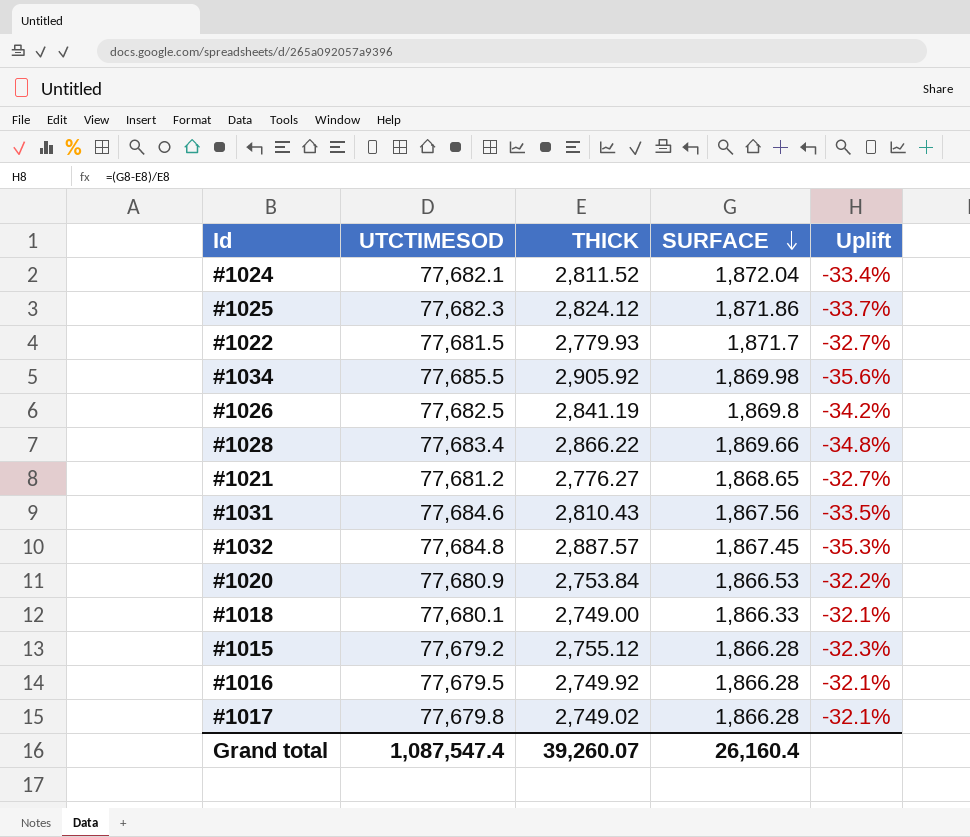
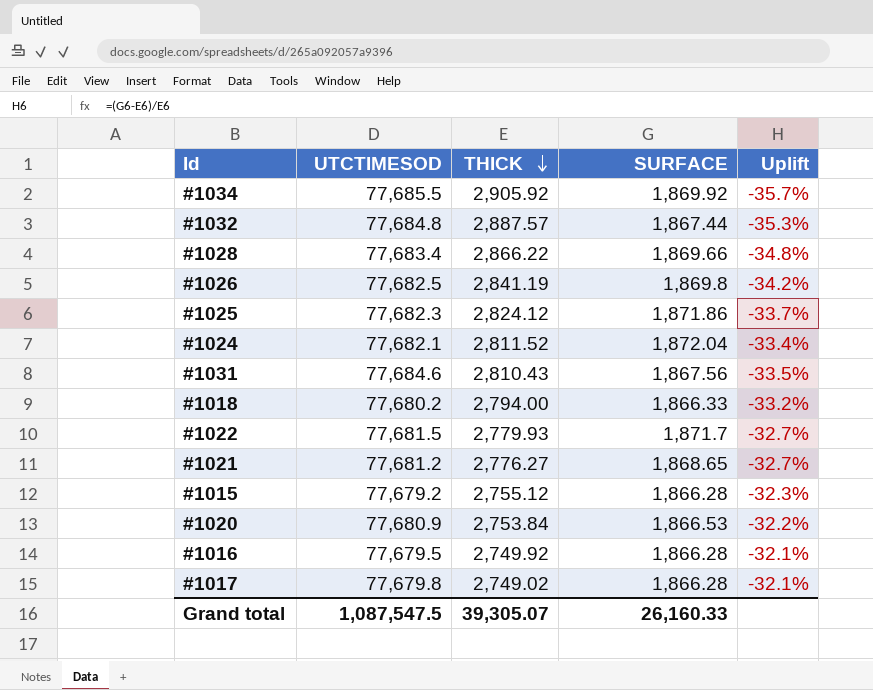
row order: SURFACE descending -> THICK descending
#1034 | SURFACE: 1,869.98 -> 1,869.92
#1034 | Uplift: -35.6% -> -35.7%
#1032 | SURFACE: 1,867.45 -> 1,867.44
#1018 | UTCTIMESOD: 77,680.1 -> 77,680.2
#1018 | THICK: 2,749.00 -> 2,794.00
#1018 | Uplift: -32.1% -> -33.2%
Grand total | UTCTIMESOD: 1,087,547.4 -> 1,087,547.5
Grand total | THICK: 39,260.07 -> 39,305.07
Grand total | SURFACE: 26,160.4 -> 26,160.33

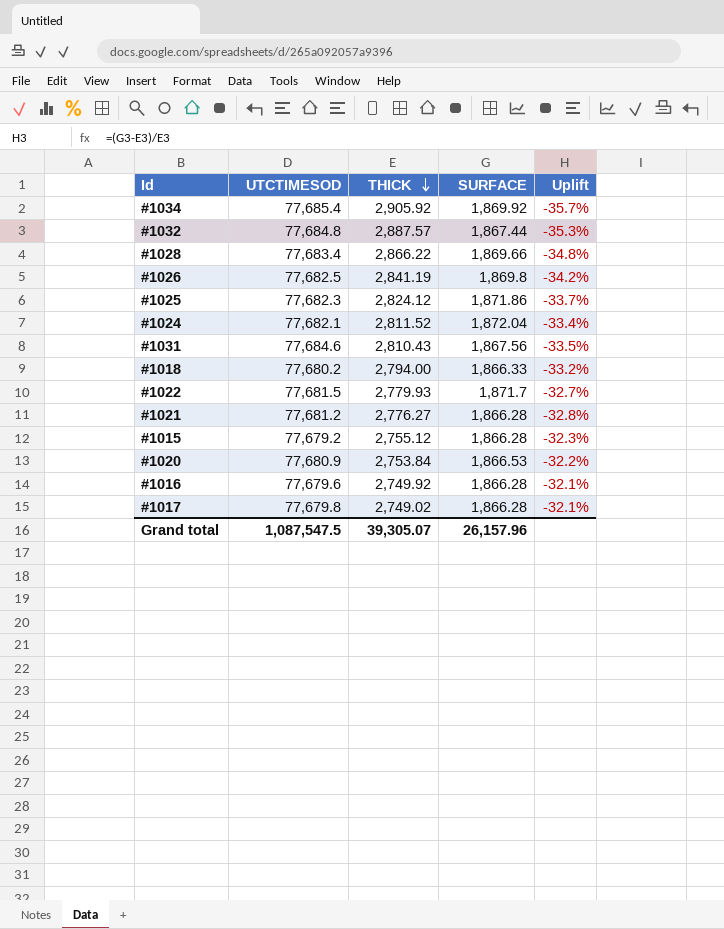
#1034 | UTCTIMESOD: 77,685.5 -> 77,685.4
#1021 | SURFACE: 1,868.65 -> 1,866.28
#1021 | Uplift: -32.7% -> -32.8%
#1016 | UTCTIMESOD: 77,679.5 -> 77,679.6
Grand total | SURFACE: 26,160.33 -> 26,157.96

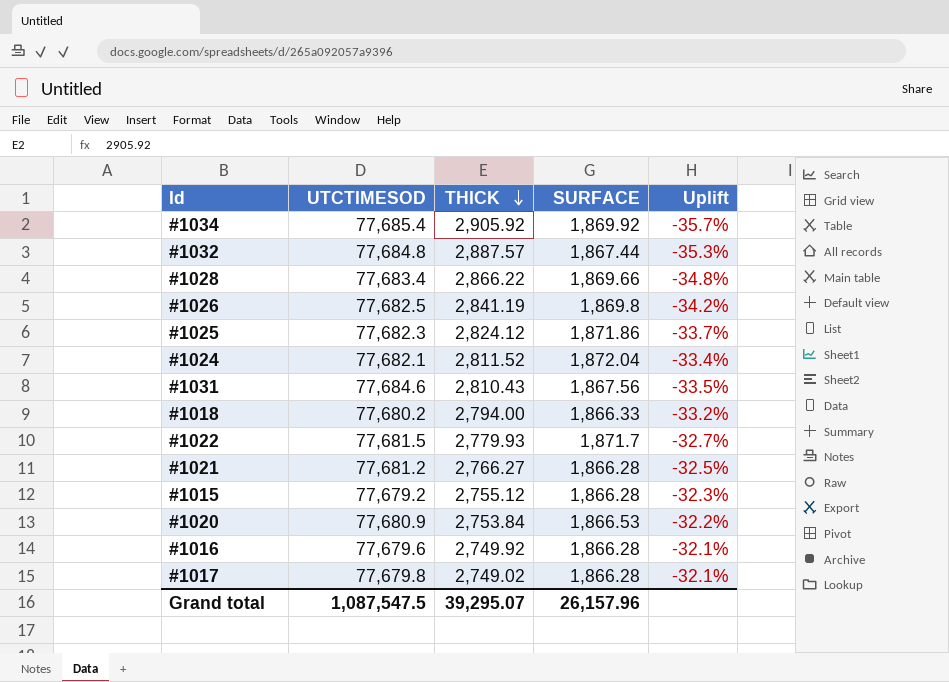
#1021 | THICK: 2,776.27 -> 2,766.27
#1021 | Uplift: -32.8% -> -32.5%
Grand total | THICK: 39,305.07 -> 39,295.07

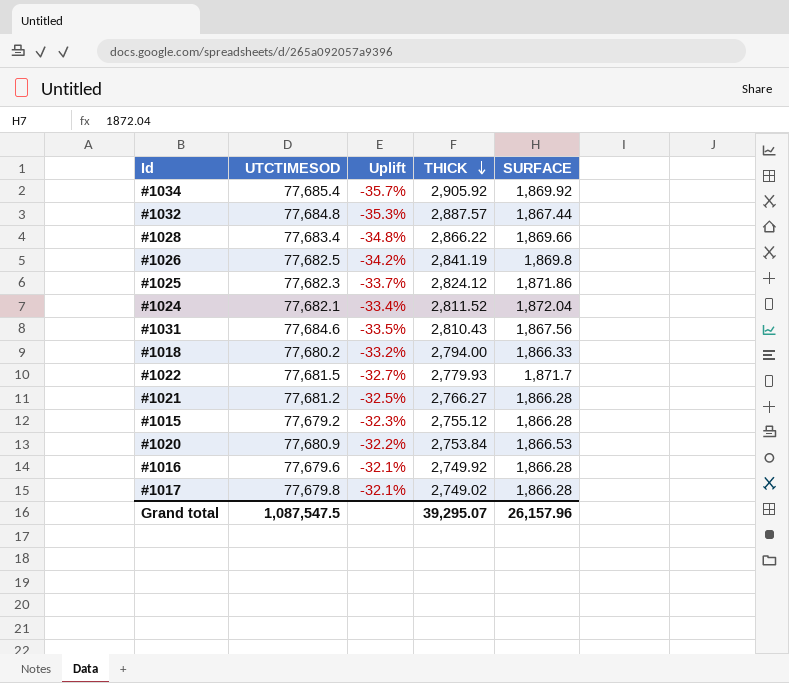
column Uplift | position: 5 -> 3

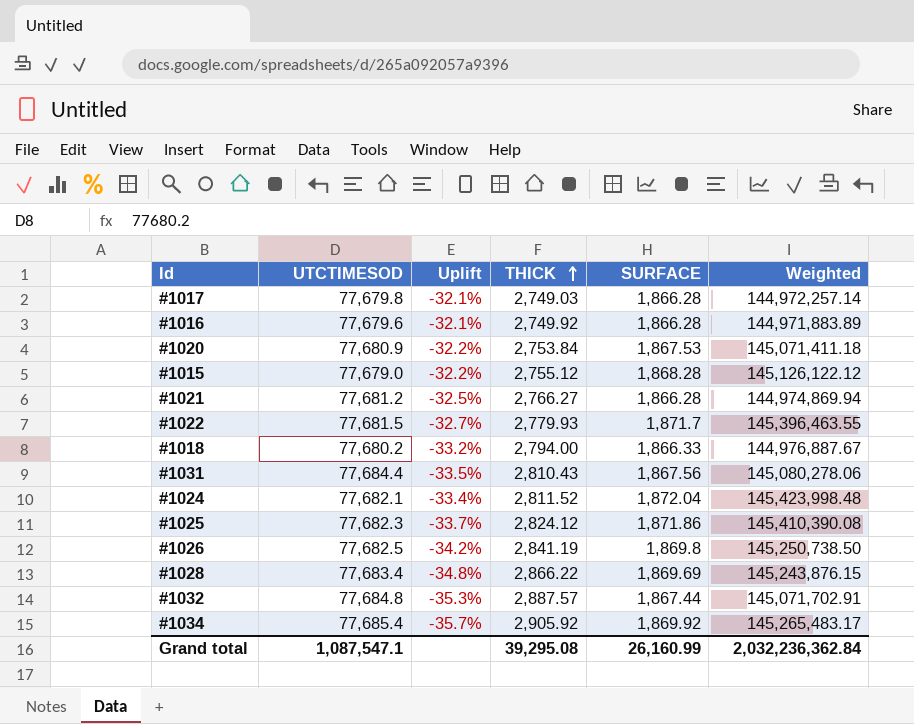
row order: THICK descending -> THICK ascending
column Weighted | formula: none -> [UTCTIMESOD] * [SURFACE]
#1017 | THICK: 2,749.02 -> 2,749.03
#1020 | SURFACE: 1,866.53 -> 1,867.53
#1015 | UTCTIMESOD: 77,679.2 -> 77,679.0
#1015 | Uplift: -32.3% -> -32.2%
#1015 | SURFACE: 1,866.28 -> 1,868.28
#1031 | UTCTIMESOD: 77,684.6 -> 77,684.4
#1028 | SURFACE: 1,869.66 -> 1,869.69
Grand total | UTCTIMESOD: 1,087,547.5 -> 1,087,547.1
Grand total | THICK: 39,295.07 -> 39,295.08
Grand total | SURFACE: 26,157.96 -> 26,160.99

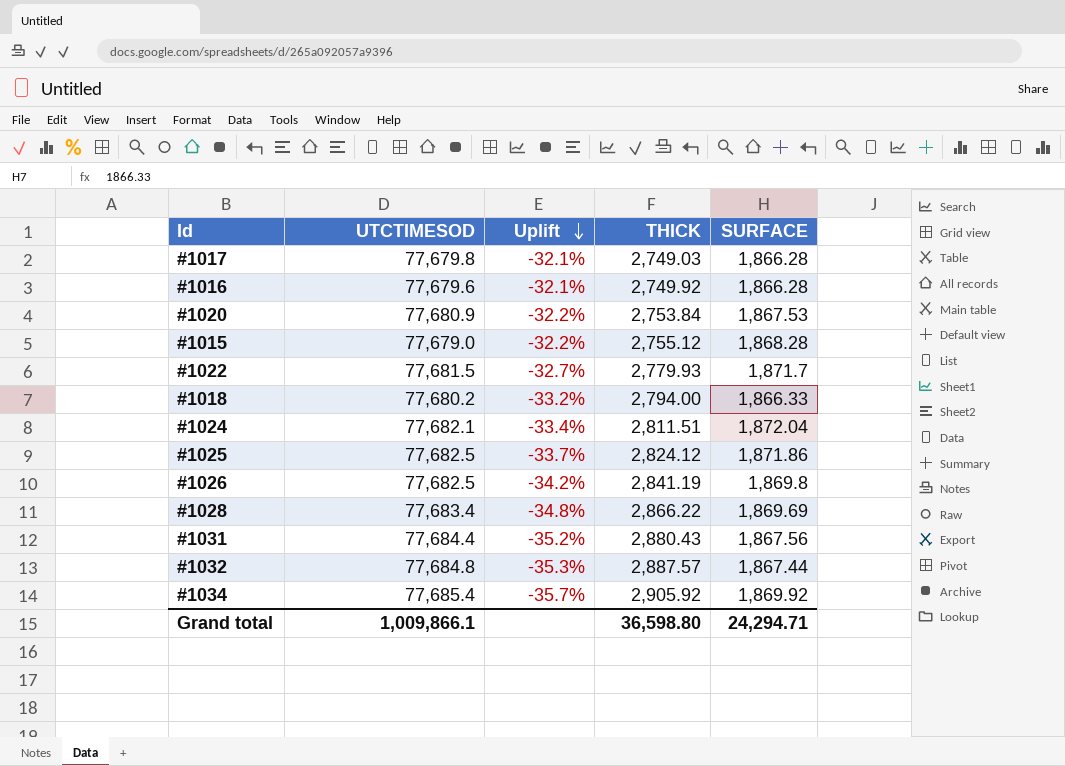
row order: THICK ascending -> Uplift descending
column Weighted | formula: [UTCTIMESOD] * [SURFACE] -> none
row #1021: 77,681.2 | -32.5% | 2,766.27 | 1,866.28 | 144,974,869.94 -> none
#1024 | THICK: 2,811.52 -> 2,811.51
#1025 | UTCTIMESOD: 77,682.3 -> 77,682.5
#1031 | Uplift: -33.5% -> -35.2%
#1031 | THICK: 2,810.43 -> 2,880.43
Grand total | UTCTIMESOD: 1,087,547.1 -> 1,009,866.1
Grand total | THICK: 39,295.08 -> 36,598.80
Grand total | SURFACE: 26,160.99 -> 24,294.71

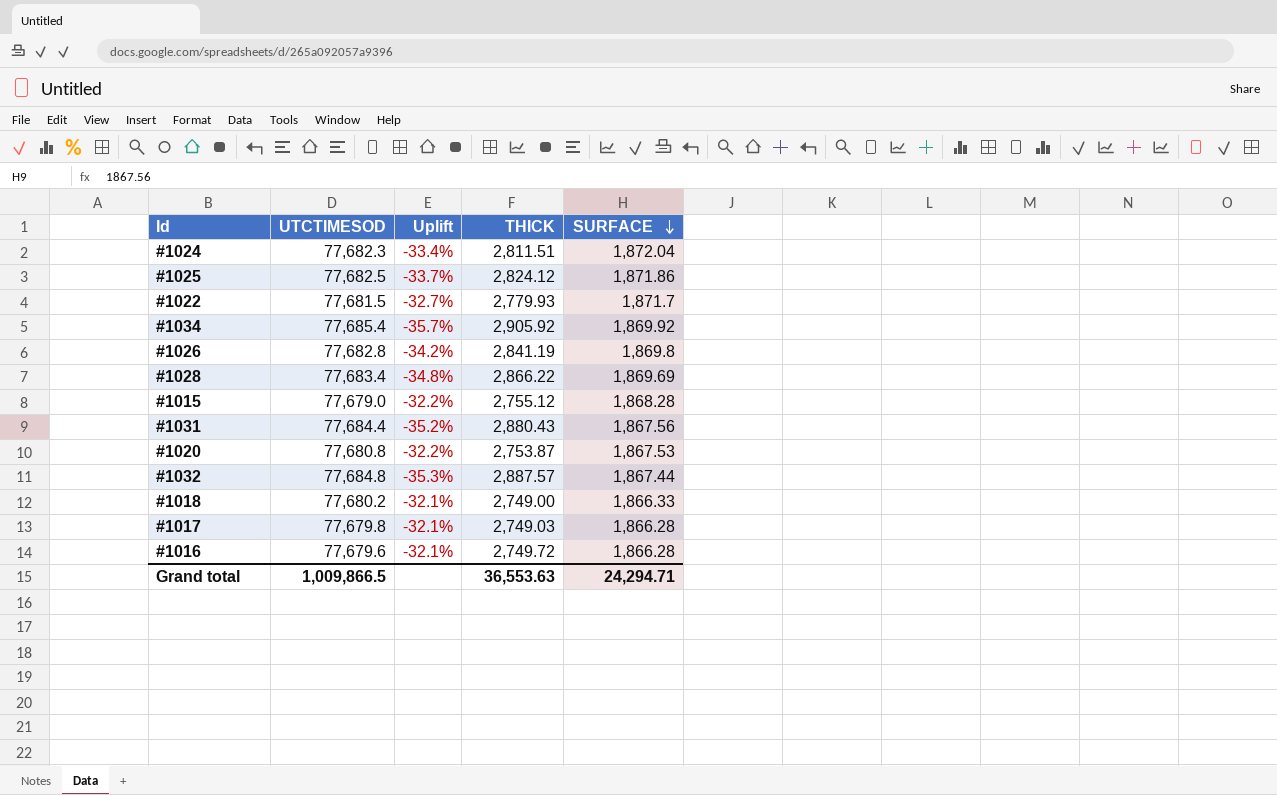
row order: Uplift descending -> SURFACE descending
#1024 | UTCTIMESOD: 77,682.1 -> 77,682.3
#1026 | UTCTIMESOD: 77,682.5 -> 77,682.8
#1020 | UTCTIMESOD: 77,680.9 -> 77,680.8
#1020 | THICK: 2,753.84 -> 2,753.87
#1018 | Uplift: -33.2% -> -32.1%
#1018 | THICK: 2,794.00 -> 2,749.00
#1016 | THICK: 2,749.92 -> 2,749.72
Grand total | UTCTIMESOD: 1,009,866.1 -> 1,009,866.5
Grand total | THICK: 36,598.80 -> 36,553.63

